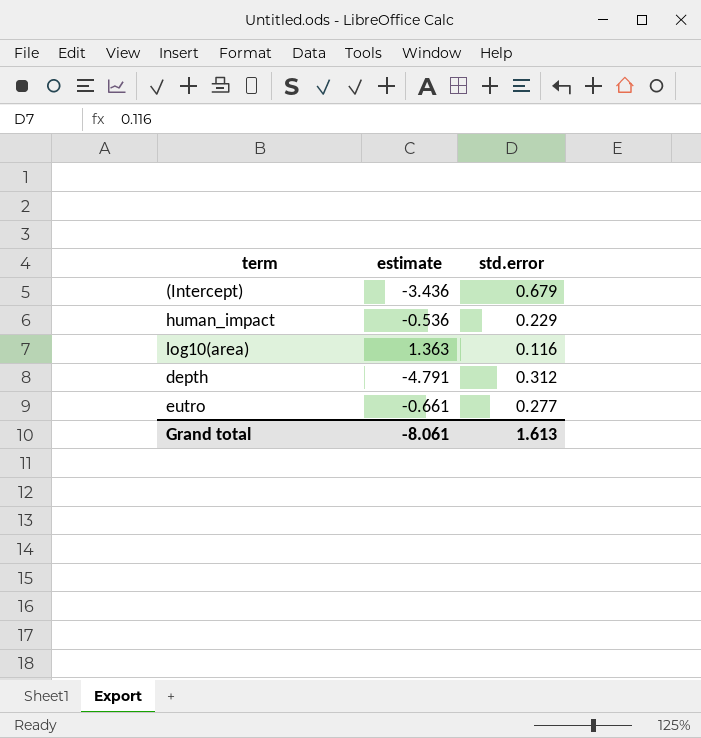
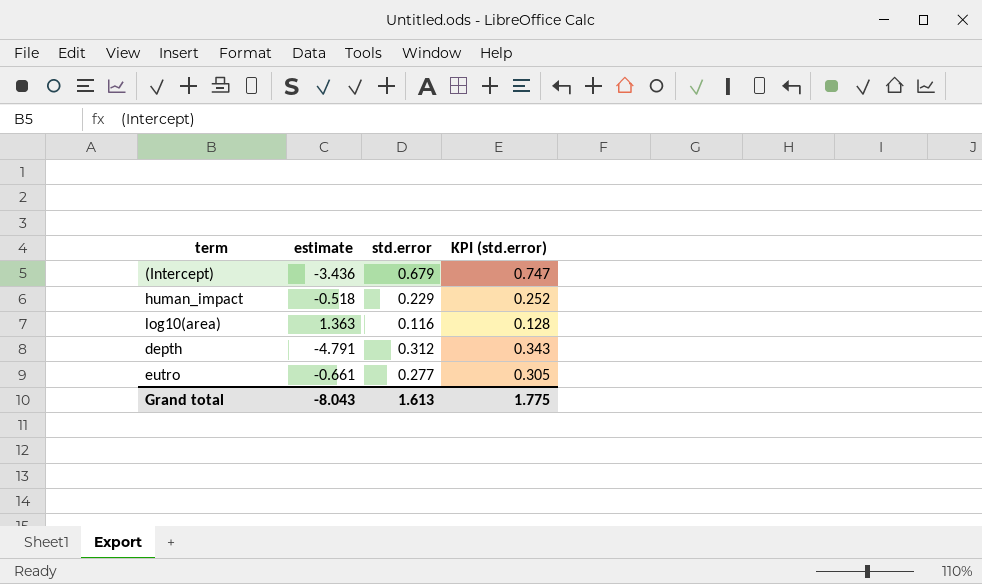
column KPI (std.error) | formula: none -> [std.error] * 1.1
human_impact | estimate: -0.536 -> -0.518
Grand total | estimate: -8.061 -> -8.043

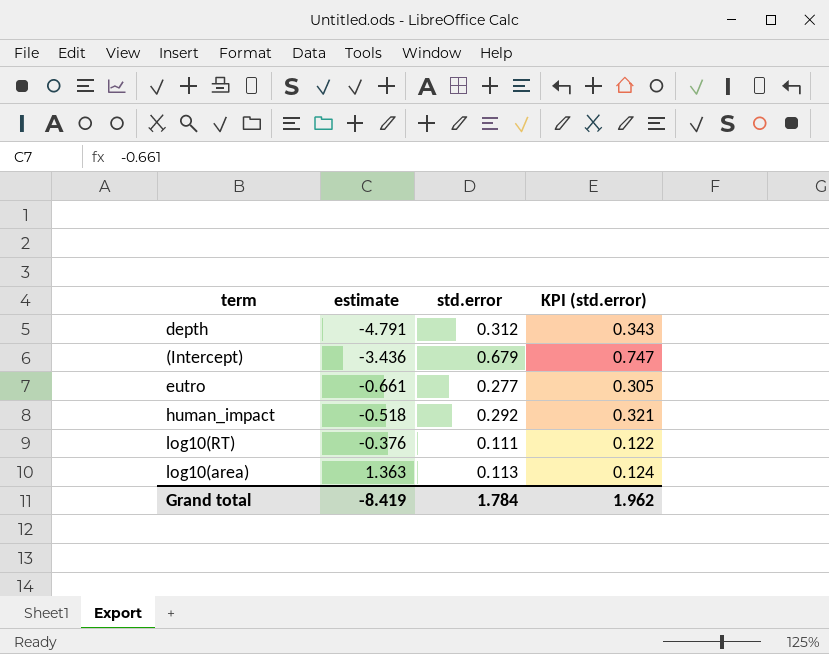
row order: none -> estimate ascending
human_impact | std.error: 0.229 -> 0.292
human_impact | KPI (std.error): 0.252 -> 0.321
row log10(RT): none -> -0.376 | 0.111 | 0.122
log10(area) | std.error: 0.116 -> 0.113
log10(area) | KPI (std.error): 0.128 -> 0.124
Grand total | estimate: -8.043 -> -8.419
Grand total | std.error: 1.613 -> 1.784
Grand total | KPI (std.error): 1.775 -> 1.962

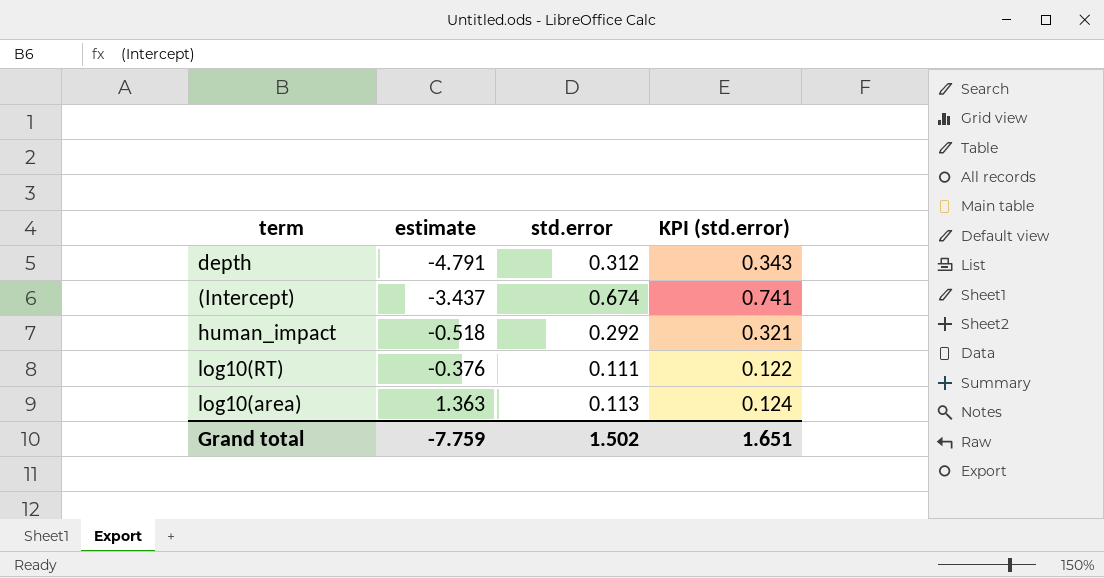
row eutro: -0.661 | 0.277 | 0.305 -> none
(Intercept) | estimate: -3.436 -> -3.437
(Intercept) | std.error: 0.679 -> 0.674
(Intercept) | KPI (std.error): 0.747 -> 0.741
Grand total | estimate: -8.419 -> -7.759
Grand total | std.error: 1.784 -> 1.502
Grand total | KPI (std.error): 1.962 -> 1.651

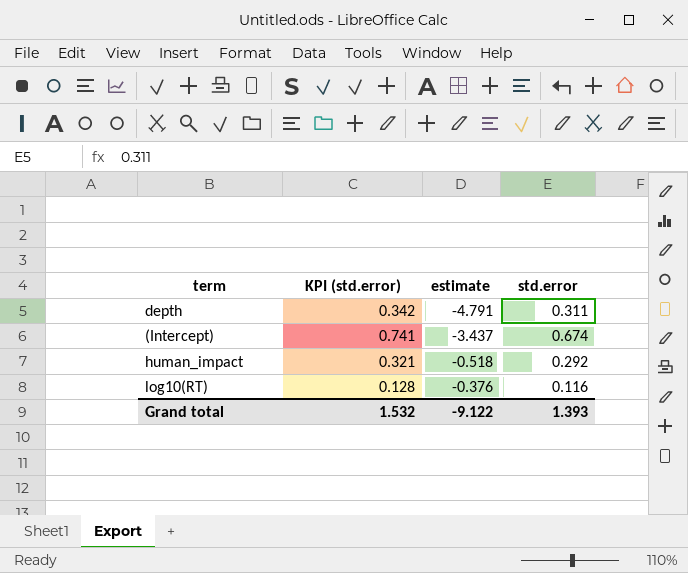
column KPI (std.error) | position: 4 -> 2
row log10(area): 1.363 | 0.113 | 0.124 -> none
depth | KPI (std.error): 0.343 -> 0.342
depth | std.error: 0.312 -> 0.311
log10(RT) | KPI (std.error): 0.122 -> 0.128
log10(RT) | std.error: 0.111 -> 0.116
Grand total | KPI (std.error): 1.651 -> 1.532
Grand total | estimate: -7.759 -> -9.122
Grand total | std.error: 1.502 -> 1.393

